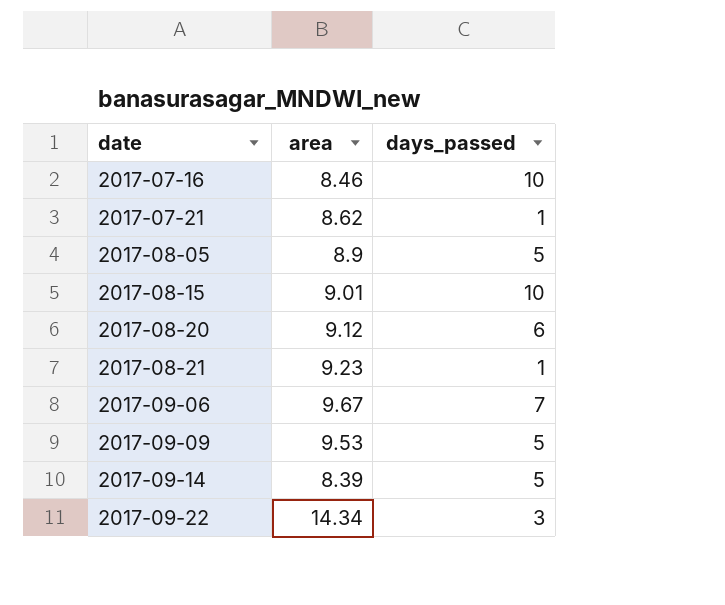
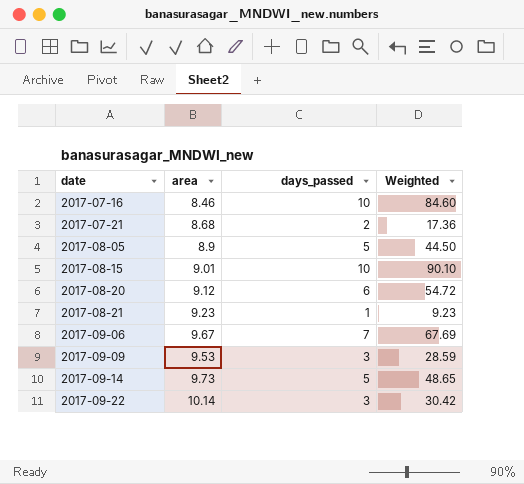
column Weighted | formula: none -> [area] * [days_passed]
2017-07-21 | area: 8.62 -> 8.68
2017-07-21 | days_passed: 1 -> 2
2017-09-09 | days_passed: 5 -> 3
2017-09-14 | area: 8.39 -> 9.73
2017-09-22 | area: 14.34 -> 10.14

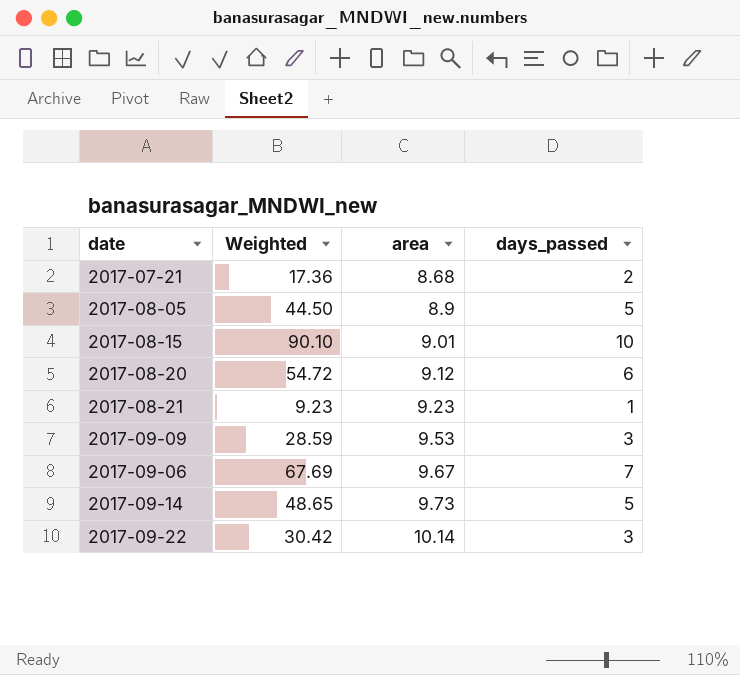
row order: date ascending -> area ascending
column Weighted | position: 4 -> 2
row 2017-07-16: 8.46 | 10 | 84.60 -> none

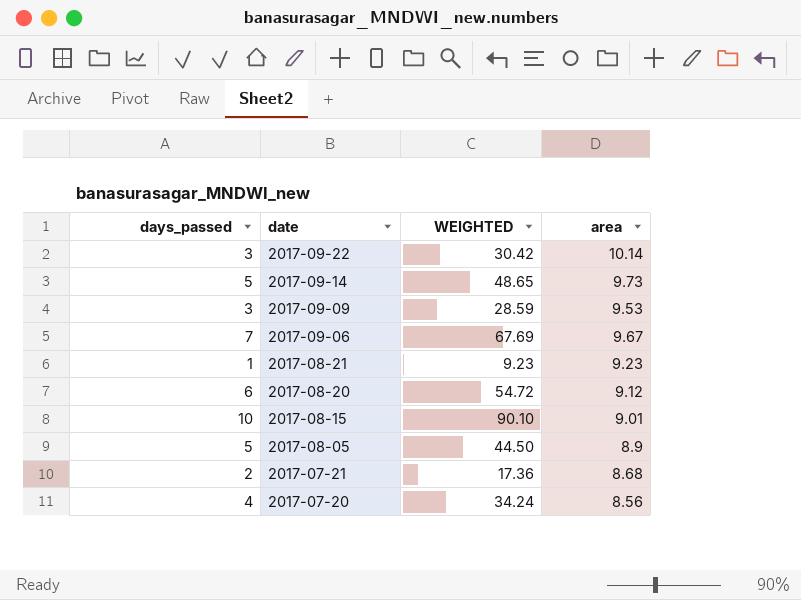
row order: area ascending -> date descending
column days_passed | position: 4 -> 1
column name: Weighted -> WEIGHTED
row 2017-07-20: none -> 4 | 34.24 | 8.56

